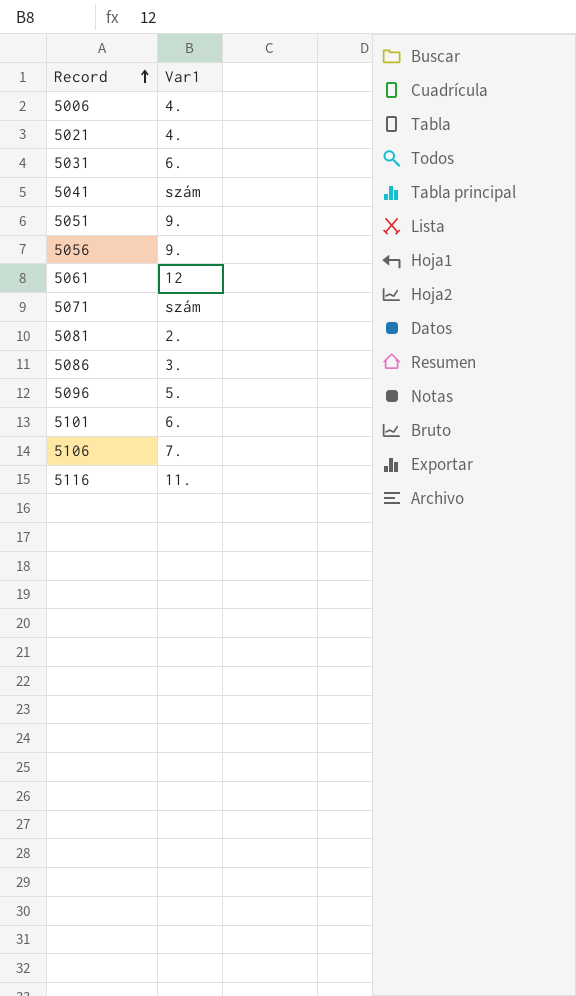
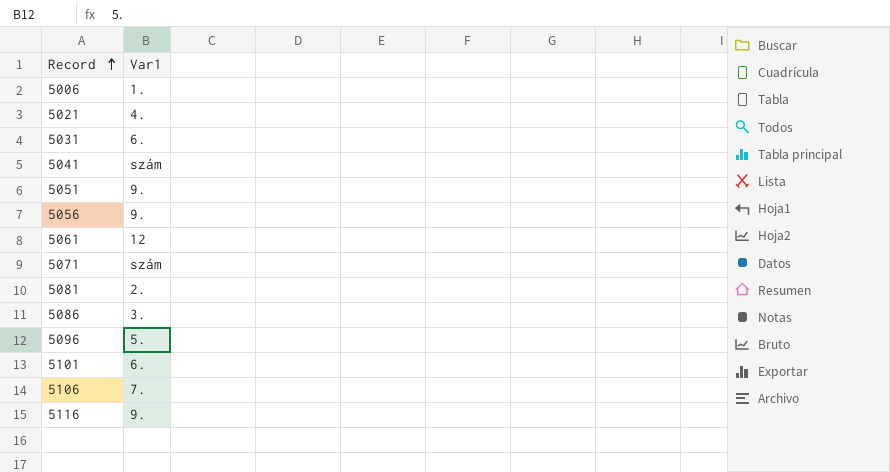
5006 | Var1: 4. -> 1.
5116 | Var1: 11. -> 9.

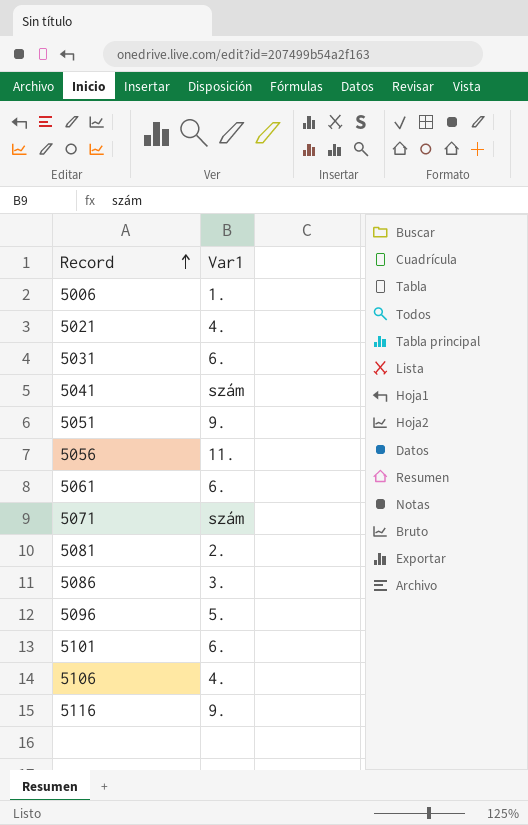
5056 | Var1: 9. -> 11.
5061 | Var1: 12 -> 6.
5106 | Var1: 7. -> 4.

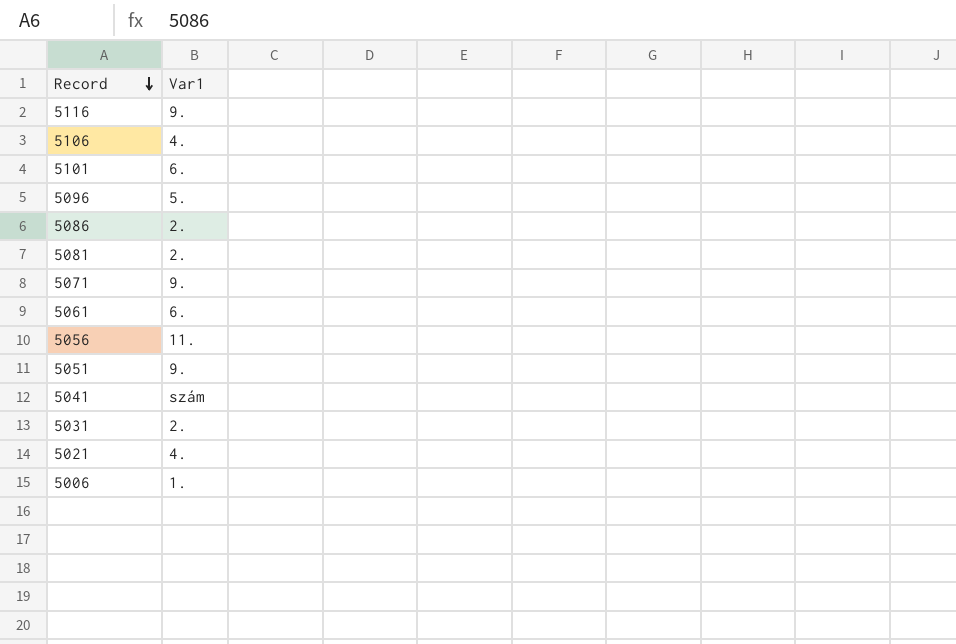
row order: Record ascending -> Record descending
5086 | Var1: 3. -> 2.
5071 | Var1: szám -> 9.
5031 | Var1: 6. -> 2.

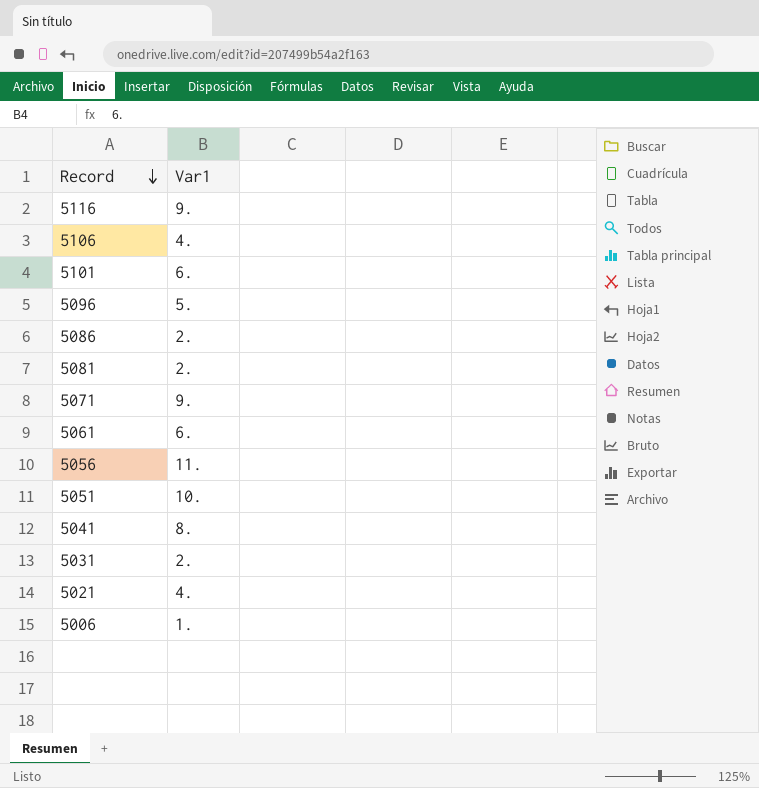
5051 | Var1: 9. -> 10.
5041 | Var1: szám -> 8.

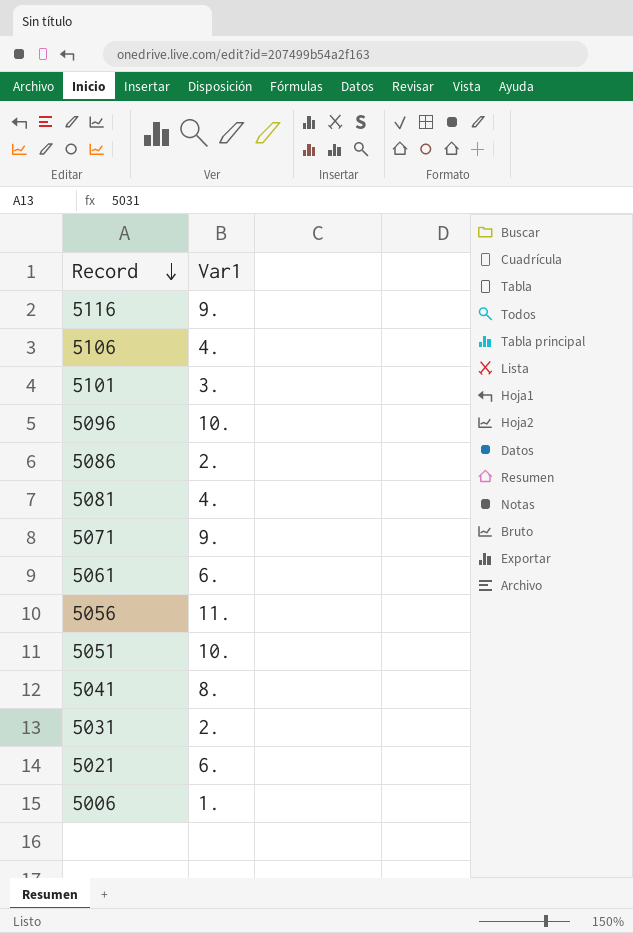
5101 | Var1: 6. -> 3.
5096 | Var1: 5. -> 10.
5081 | Var1: 2. -> 4.
5021 | Var1: 4. -> 6.

